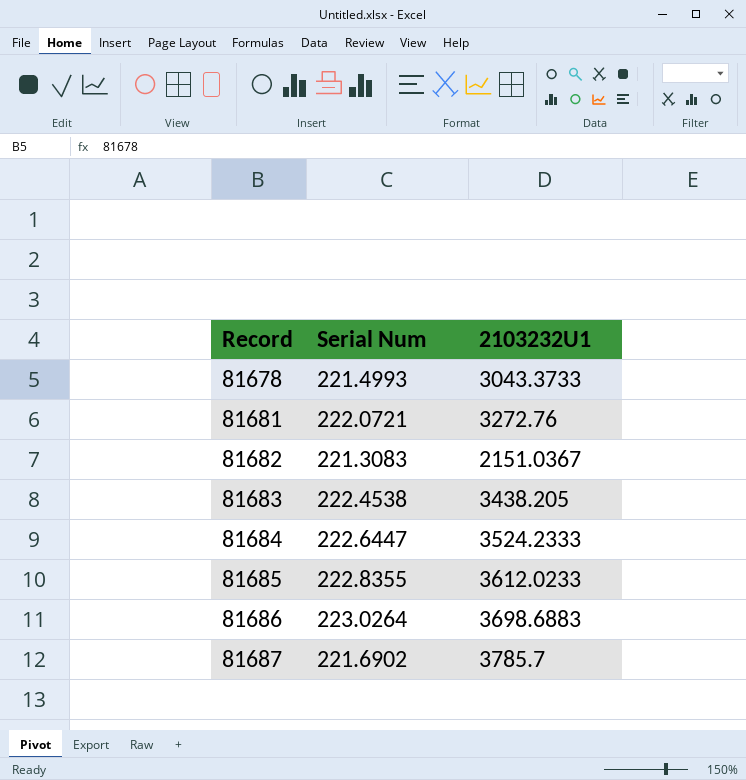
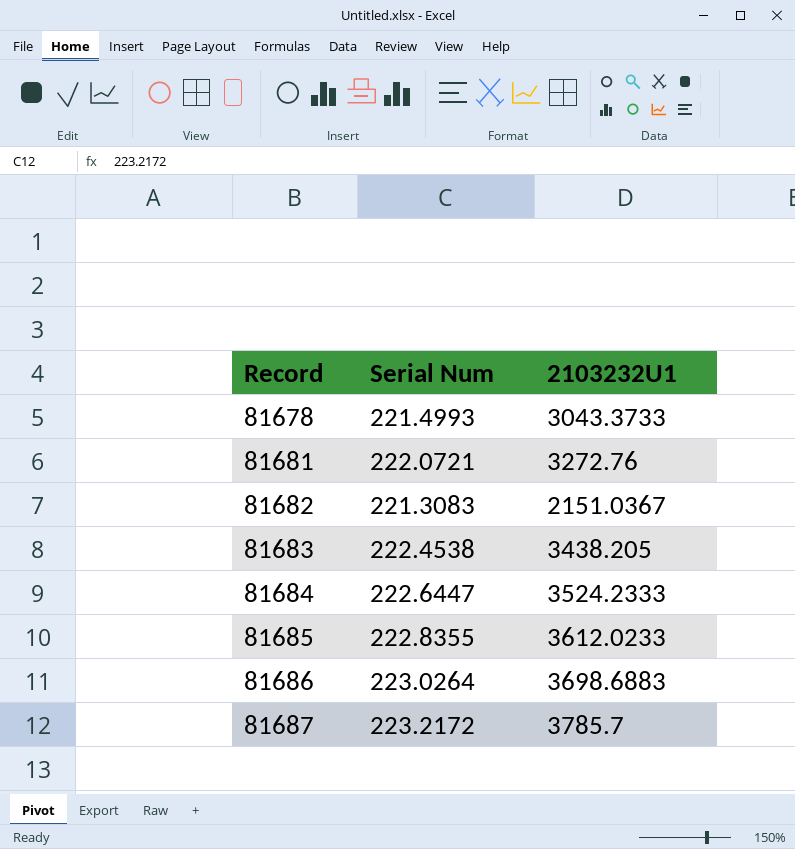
81687 | Serial Num: 221.6902 -> 223.2172

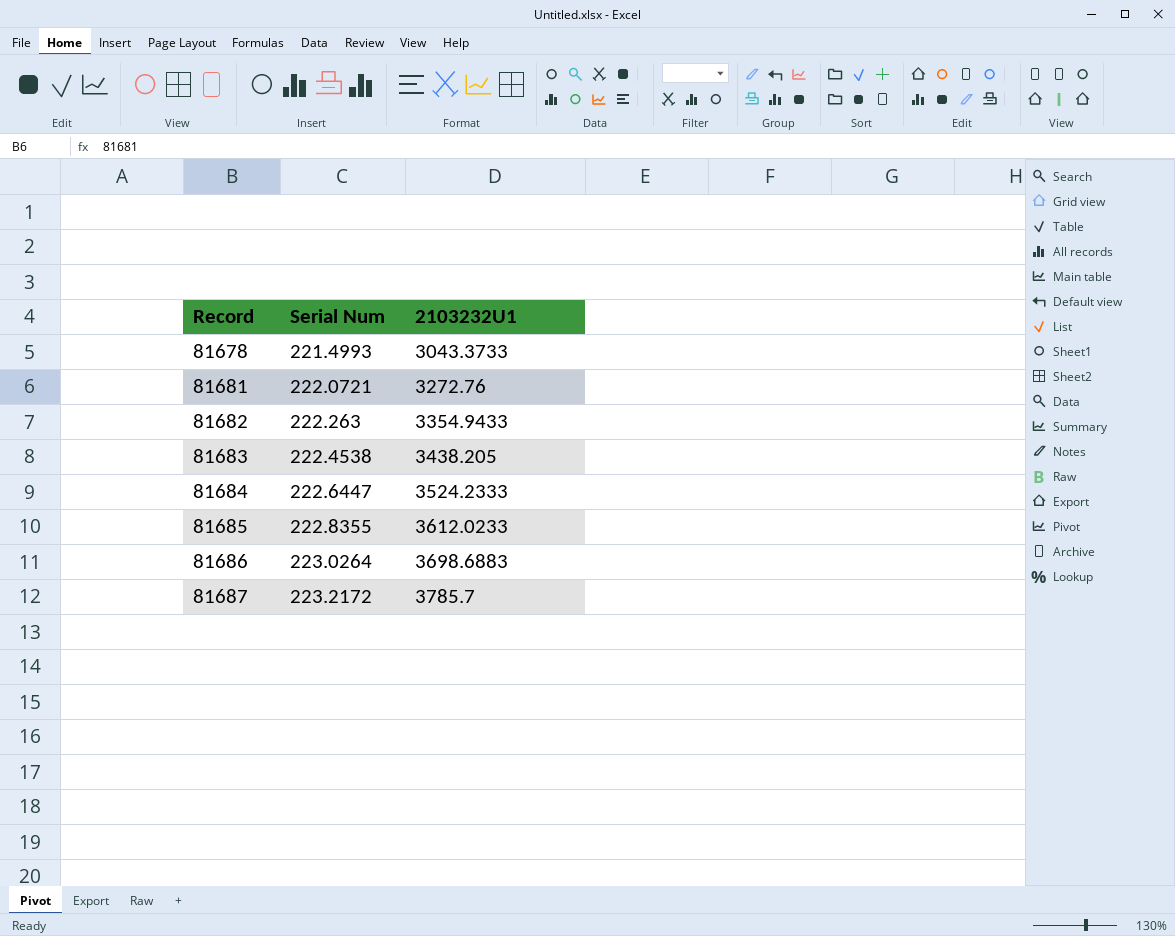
81682 | Serial Num: 221.3083 -> 222.263
81682 | 2103232U1: 2151.0367 -> 3354.9433

